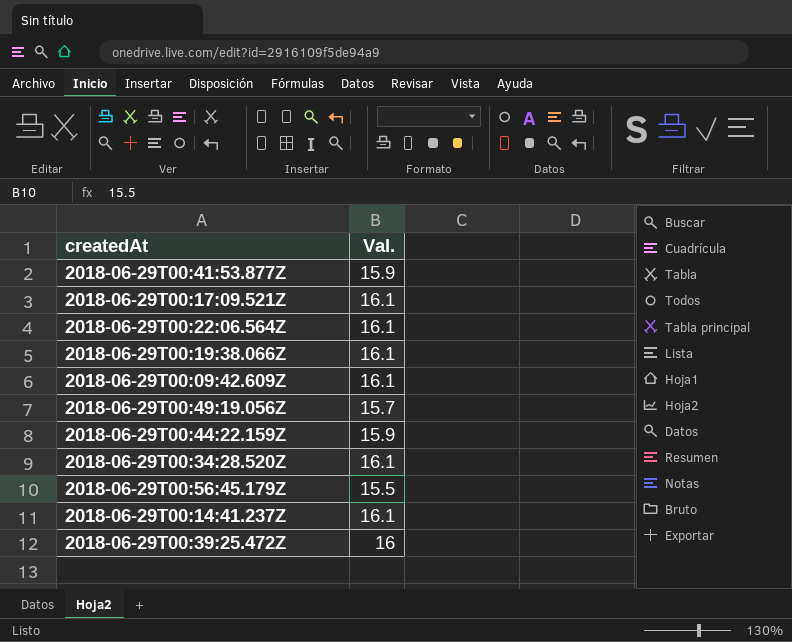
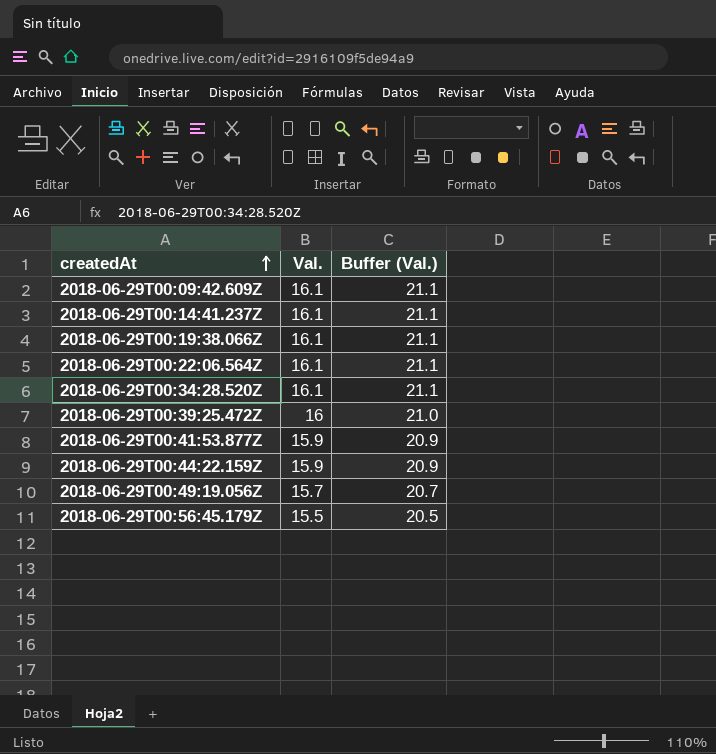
row order: none -> createdAt ascending
column Buffer (Val.) | formula: none -> [Val.] + 5
row 2018-06-29T00:17:09.521Z: 16.1 -> none

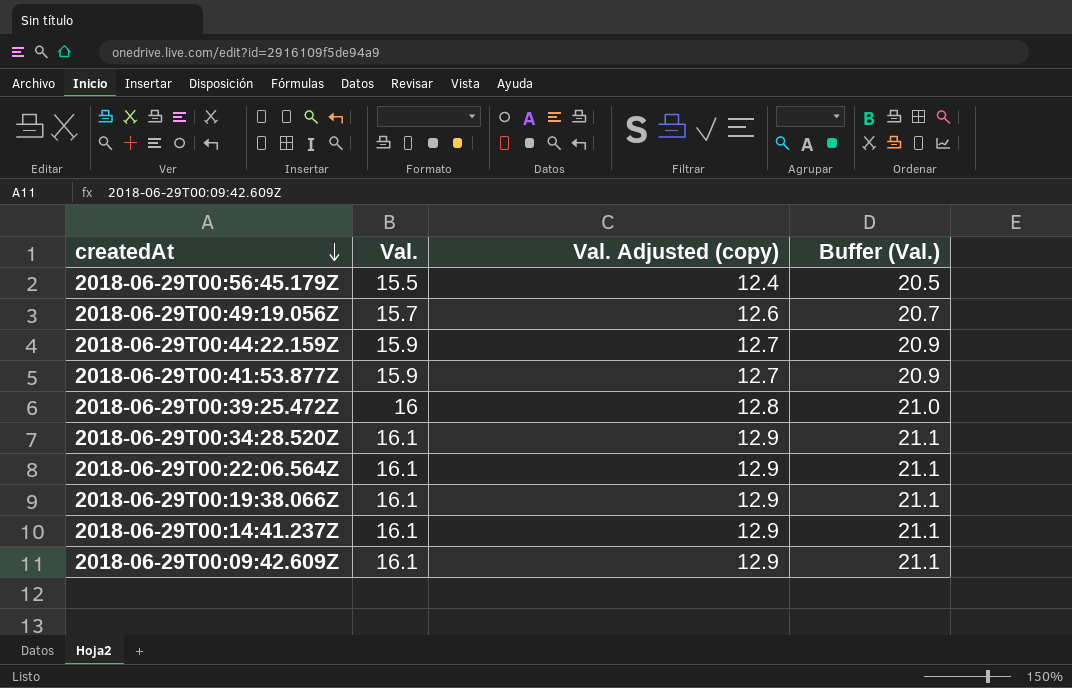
row order: createdAt ascending -> createdAt descending
column Val. Adjusted (copy) | formula: none -> [Val.] * 0.8

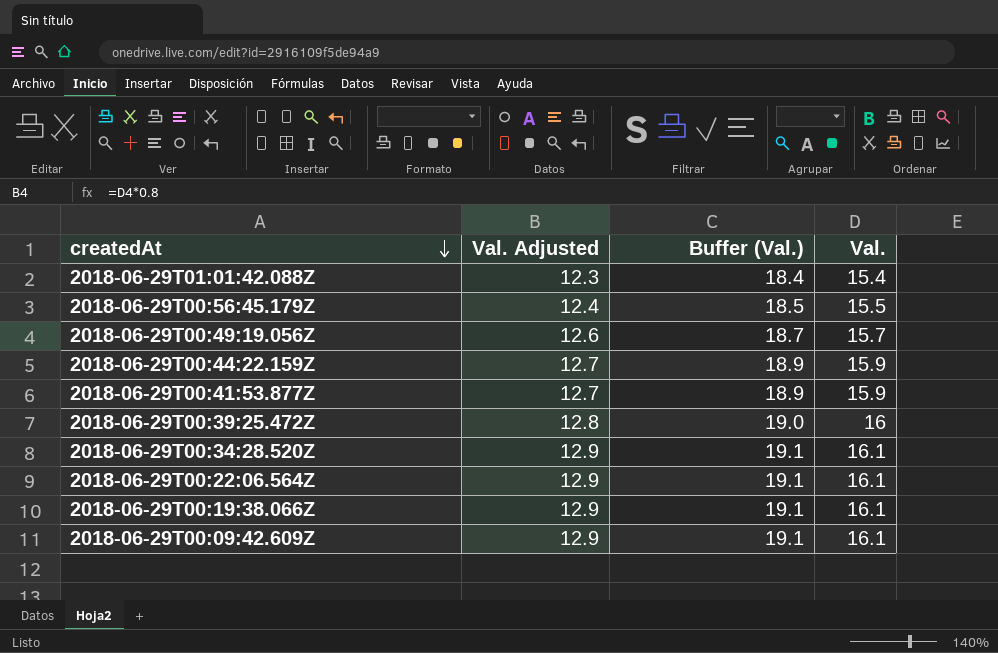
column name: Val. Adjusted (copy) -> Val. Adjusted
column Buffer (Val.) | formula: [Val.] + 5 -> [Val.] + 3
column Val. | position: 2 -> 4
row 2018-06-29T00:14:41.237Z: 16.1 | 12.9 | 21.1 -> none
row 2018-06-29T01:01:42.088Z: none -> 12.3 | 18.4 | 15.4

